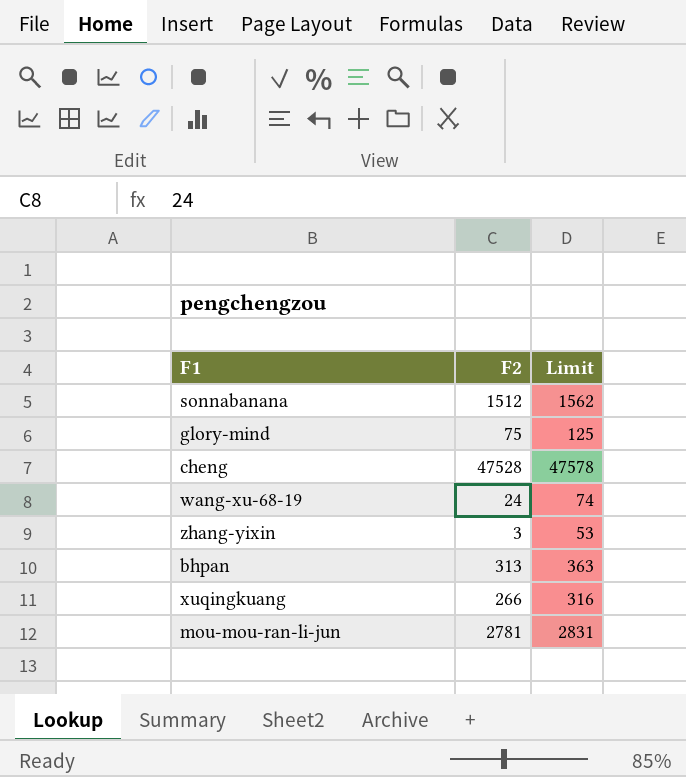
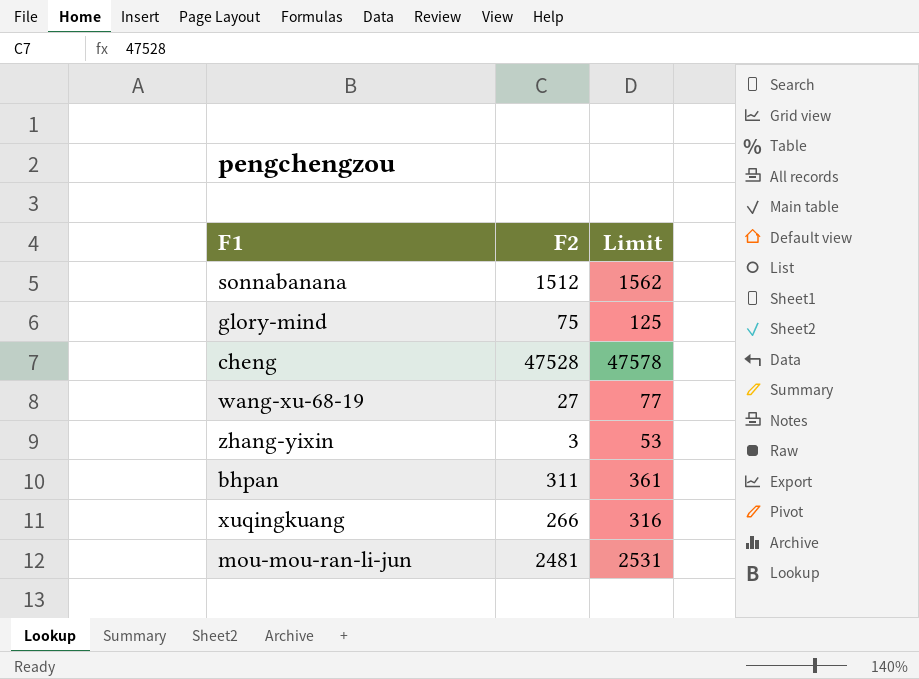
wang-xu-68-19 | F2: 24 -> 27
wang-xu-68-19 | Limit: 74 -> 77
bhpan | F2: 313 -> 311
bhpan | Limit: 363 -> 361
mou-mou-ran-li-jun | F2: 2781 -> 2481
mou-mou-ran-li-jun | Limit: 2831 -> 2531

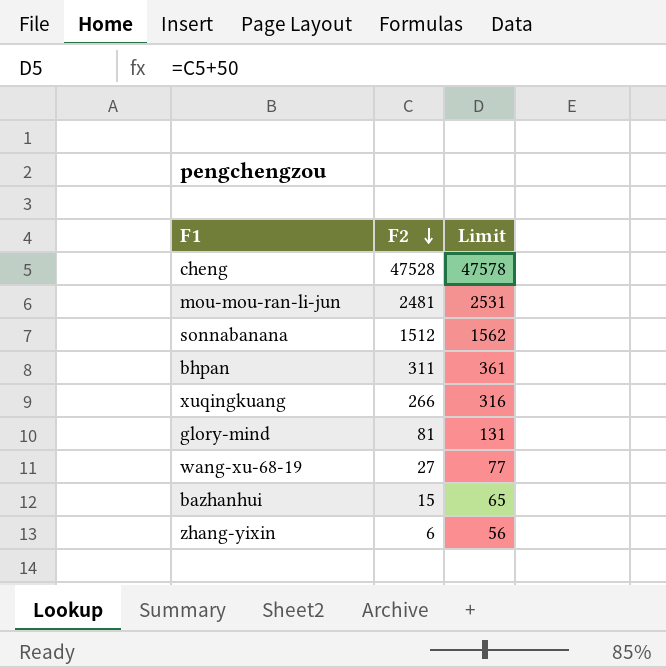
row order: none -> F2 descending
glory-mind | F2: 75 -> 81
glory-mind | Limit: 125 -> 131
row bazhanhui: none -> 15 | 65
zhang-yixin | F2: 3 -> 6
zhang-yixin | Limit: 53 -> 56

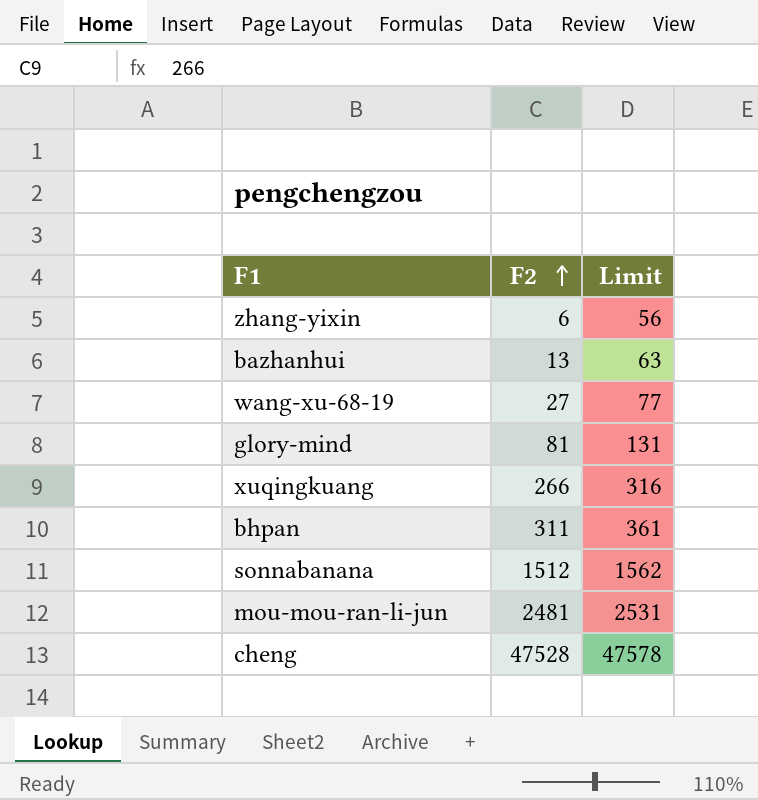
row order: F2 descending -> F2 ascending
bazhanhui | F2: 15 -> 13
bazhanhui | Limit: 65 -> 63

